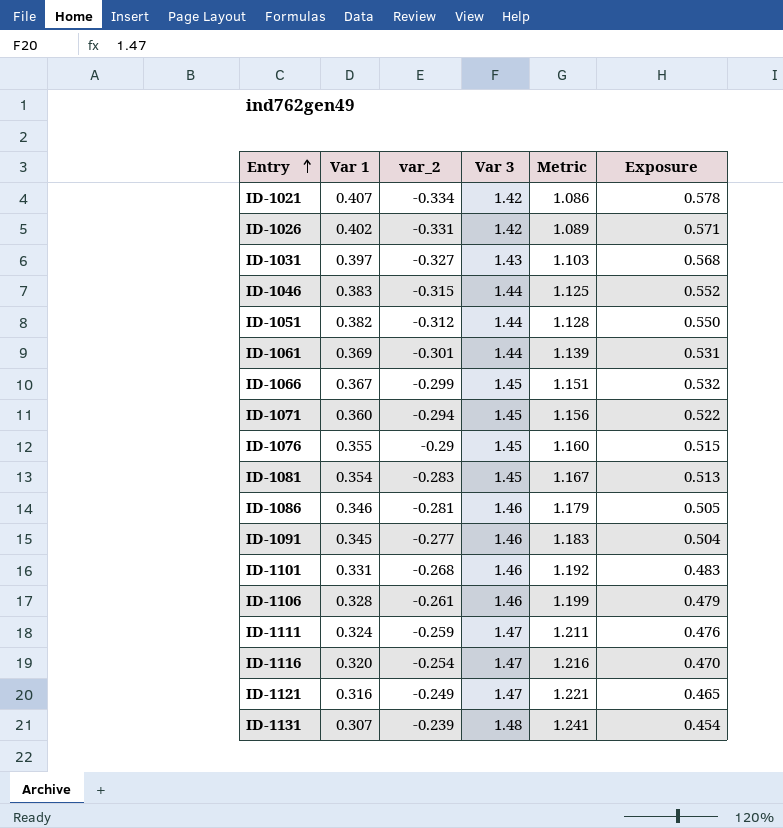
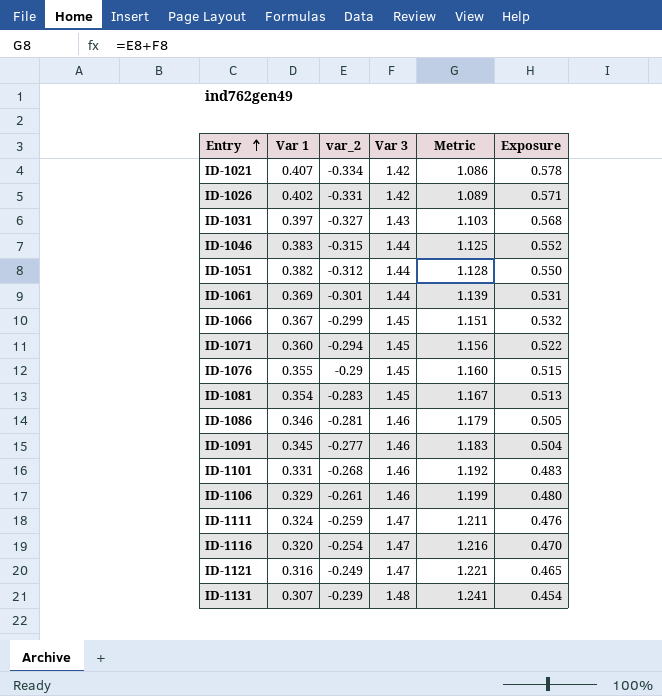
ID-1106 | Var 1: 0.328 -> 0.329
ID-1106 | Exposure: 0.479 -> 0.480

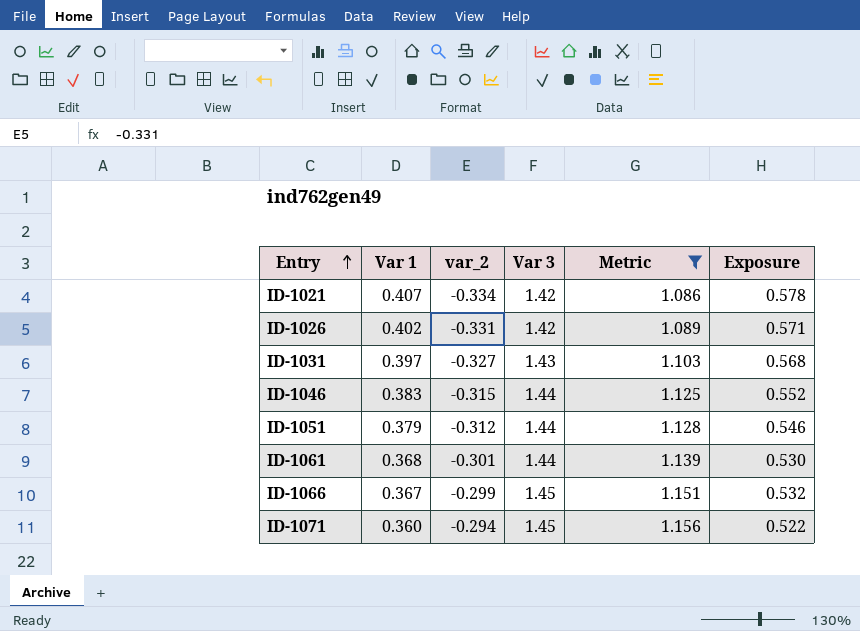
filter: none -> Metric <= 1.156
ID-1051 | Var 1: 0.382 -> 0.379
ID-1051 | Exposure: 0.550 -> 0.546
ID-1061 | Var 1: 0.369 -> 0.368
ID-1061 | Exposure: 0.531 -> 0.530

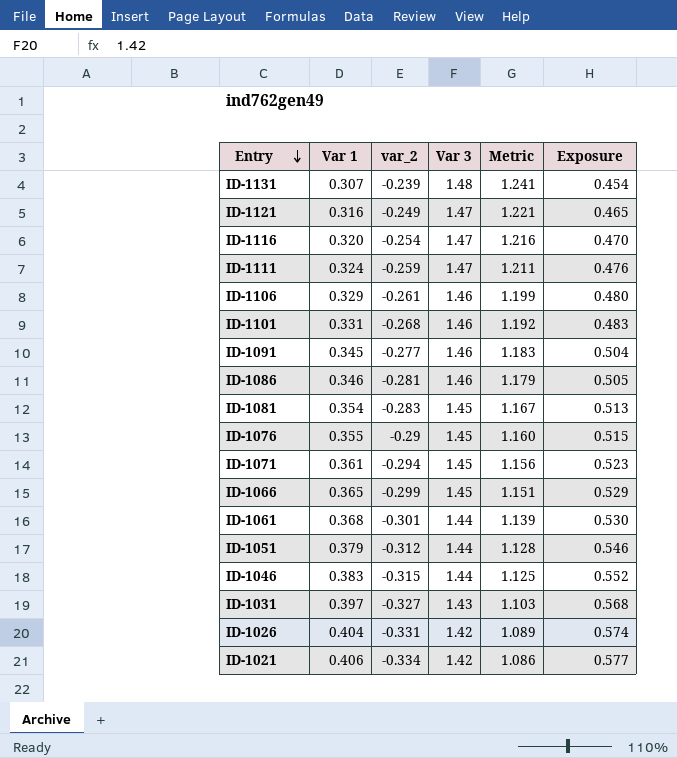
filter: Metric <= 1.156 -> none
row order: Entry ascending -> Entry descending
ID-1071 | Var 1: 0.360 -> 0.361
ID-1071 | Exposure: 0.522 -> 0.523
ID-1066 | Var 1: 0.367 -> 0.365
ID-1066 | Exposure: 0.532 -> 0.529
ID-1026 | Var 1: 0.402 -> 0.404
ID-1026 | Exposure: 0.571 -> 0.574
ID-1021 | Var 1: 0.407 -> 0.406
ID-1021 | Exposure: 0.578 -> 0.577

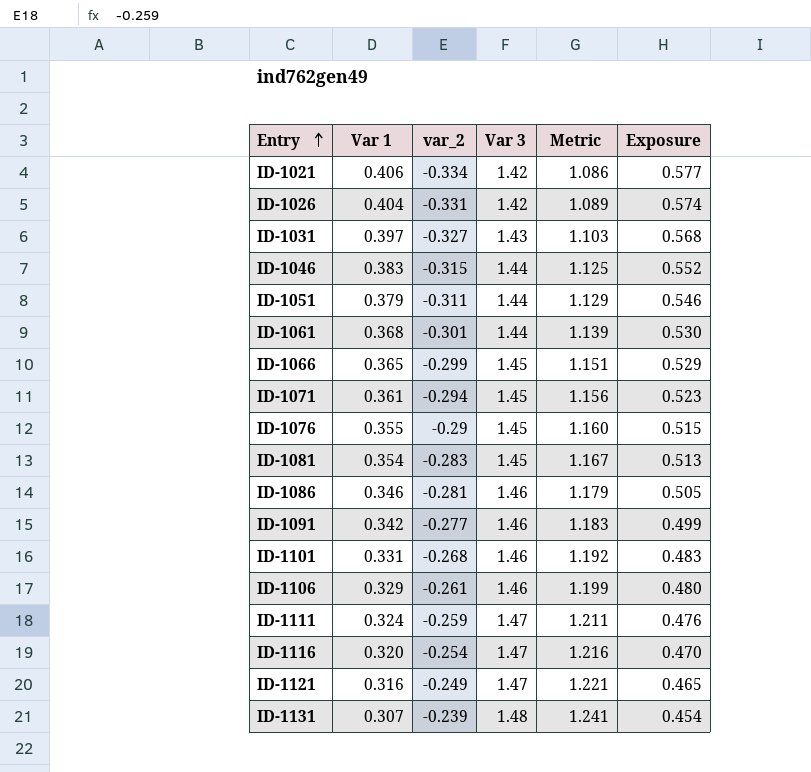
row order: Entry descending -> Entry ascending
ID-1051 | var_2: -0.312 -> -0.311
ID-1051 | Metric: 1.128 -> 1.129
ID-1091 | Var 1: 0.345 -> 0.342
ID-1091 | Exposure: 0.504 -> 0.499

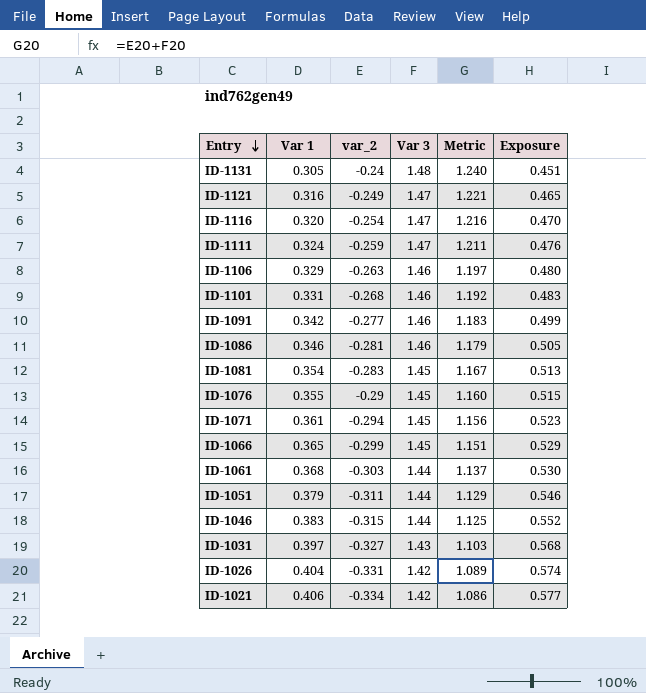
row order: Entry ascending -> Entry descending
ID-1131 | Var 1: 0.307 -> 0.305
ID-1131 | var_2: -0.239 -> -0.24
ID-1131 | Metric: 1.241 -> 1.240
ID-1131 | Exposure: 0.454 -> 0.451
ID-1106 | var_2: -0.261 -> -0.263
ID-1106 | Metric: 1.199 -> 1.197
ID-1061 | var_2: -0.301 -> -0.303
ID-1061 | Metric: 1.139 -> 1.137

